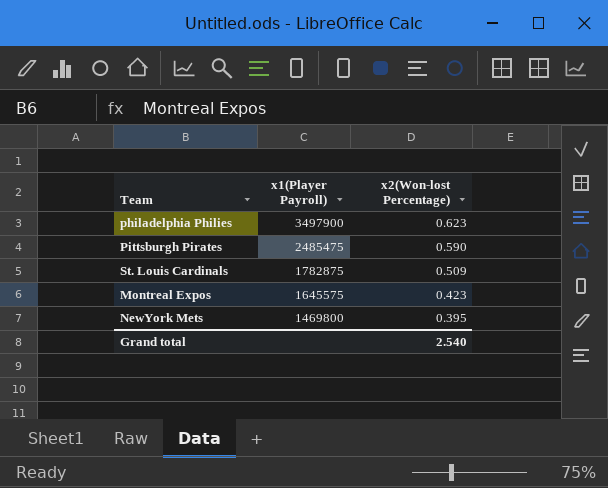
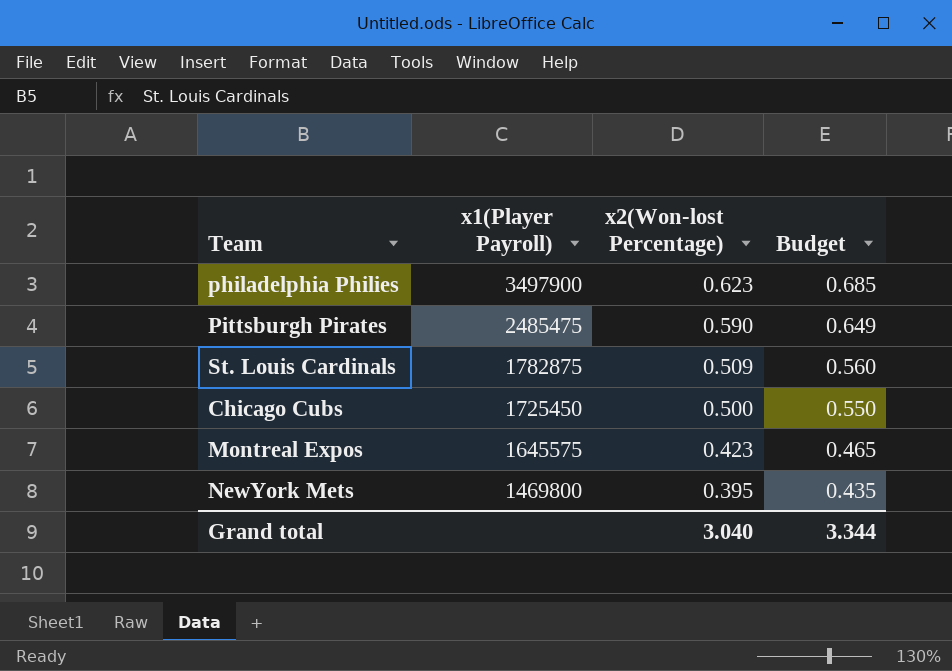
column Budget | formula: none -> [x2(Won-lost Percentage)] * 1.1
row Chicago Cubs: none -> 1725450 | 0.500 | 0.550
Grand total | x2(Won-lost Percentage): 2.540 -> 3.040

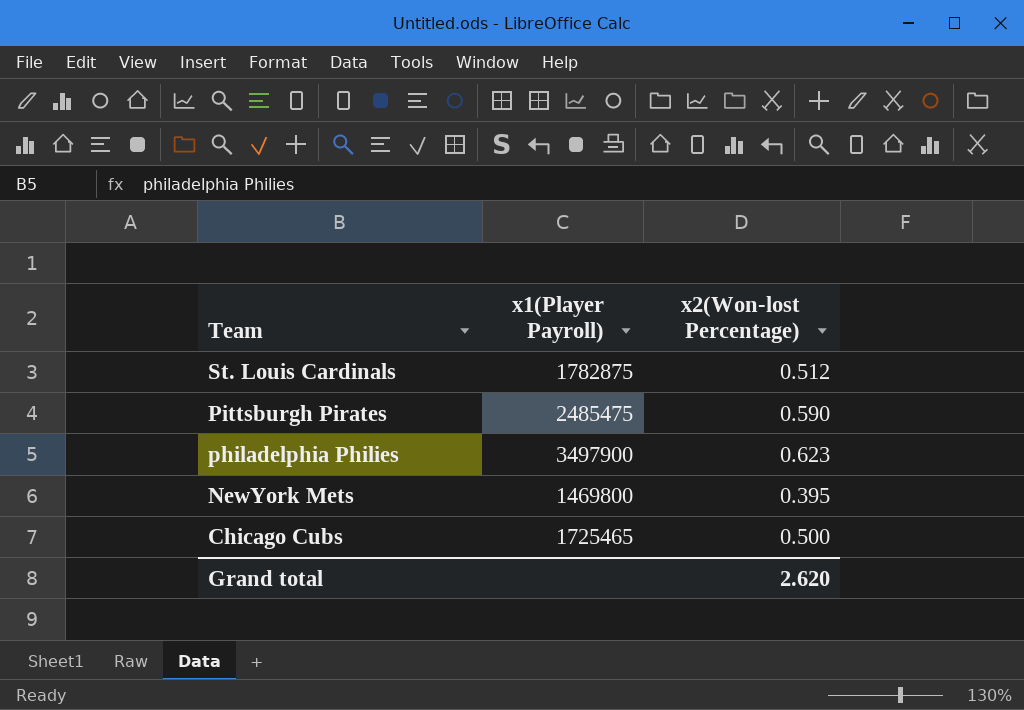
row order: x1(Player Payroll) descending -> Team descending
column Budget | formula: [x2(Won-lost Percentage)] * 1.1 -> none
row Montreal Expos: 1645575 | 0.423 | 0.465 -> none
St. Louis Cardinals | x2(Won-lost Percentage): 0.509 -> 0.512
Chicago Cubs | x1(Player Payroll): 1725450 -> 1725465
Grand total | x2(Won-lost Percentage): 3.040 -> 2.620

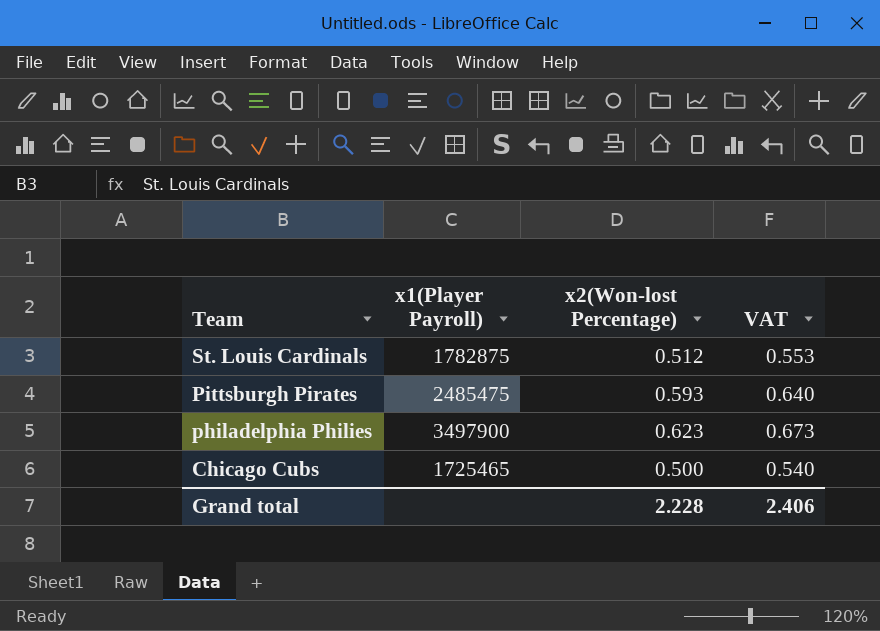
column VAT | formula: none -> [x2(Won-lost Percentage)] * 1.08
row NewYork Mets: 1469800 | 0.395 -> none
Pittsburgh Pirates | x2(Won-lost Percentage): 0.590 -> 0.593
Grand total | x2(Won-lost Percentage): 2.620 -> 2.228

